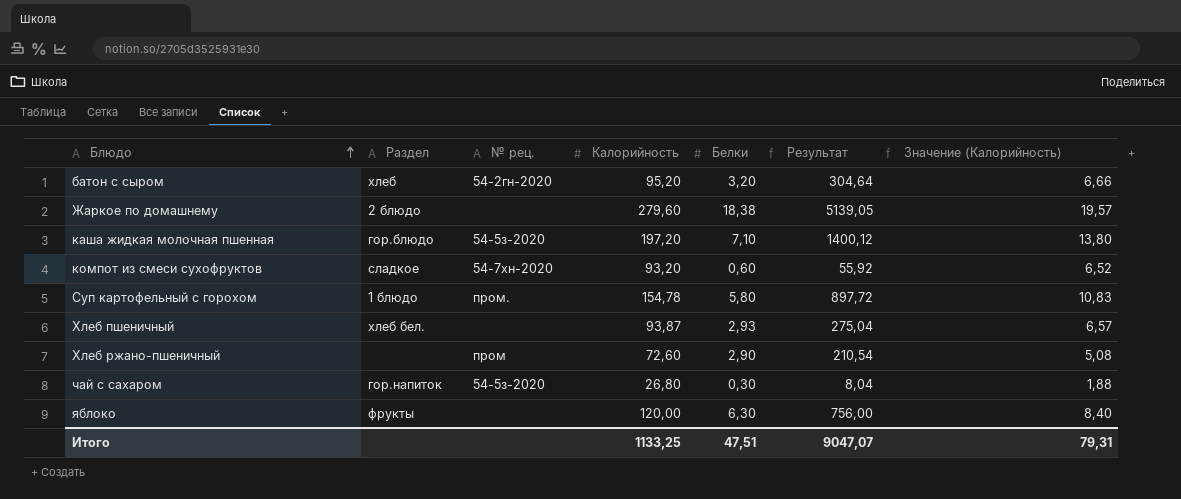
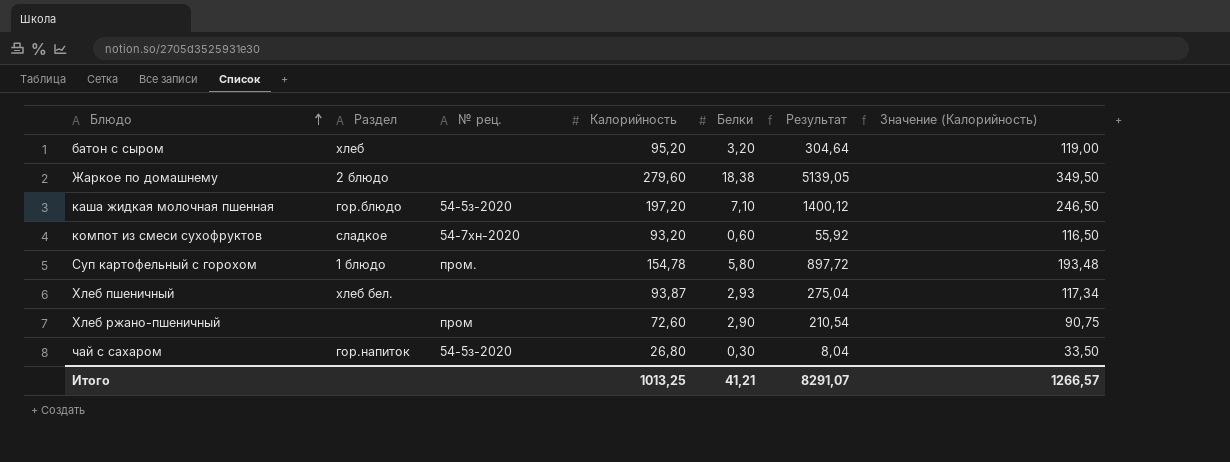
column Значение (Калорийность) | formula: [Калорийность] * 0,07 -> [Калорийность] * 1,25
row яблоко: фрукты | none | 120,00 | 6,30 | 756,00 | 8,40 -> none
батон с сыром | № рец.: 54-2гн-2020 -> none
Итого | Калорийность: 1133,25 -> 1013,25
Итого | Белки: 47,51 -> 41,21
Итого | Результат: 9047,07 -> 8291,07
Итого | Значение (Калорийность): 79,31 -> 1266,57

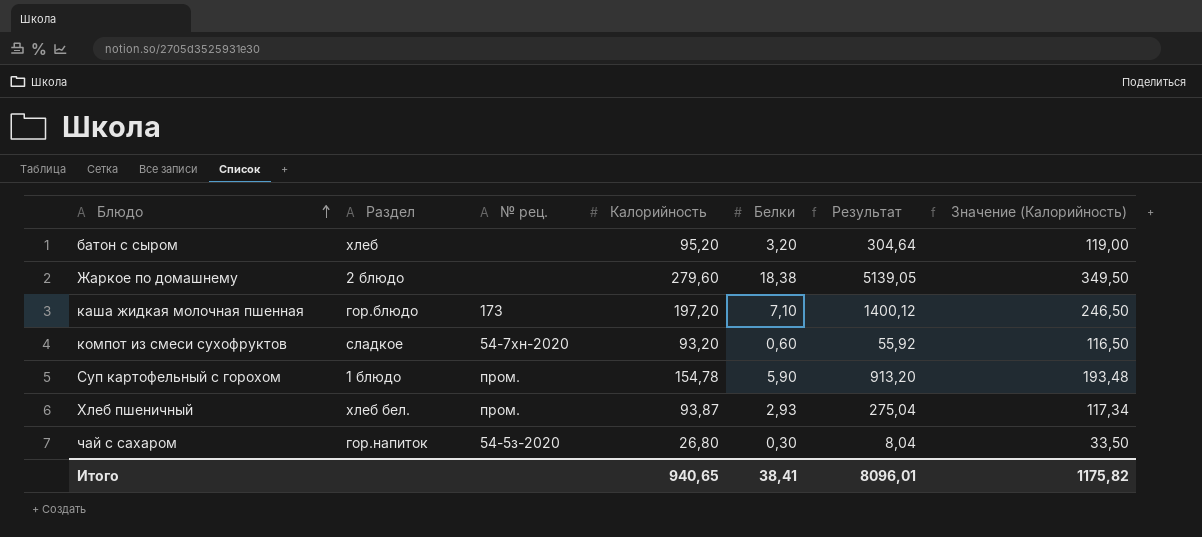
row Хлеб ржано-пшеничный: none | пром | 72,60 | 2,90 | 210,54 | 90,75 -> none
каша жидкая молочная пшенная | № рец.: 54-5з-2020 -> 173
Суп картофельный с горохом | Белки: 5,80 -> 5,90
Суп картофельный с горохом | Результат: 897,72 -> 913,20
Хлеб пшеничный | № рец.: none -> пром.
Итого | Калорийность: 1013,25 -> 940,65
Итого | Белки: 41,21 -> 38,41
Итого | Результат: 8291,07 -> 8096,01
Итого | Значение (Калорийность): 1266,57 -> 1175,82

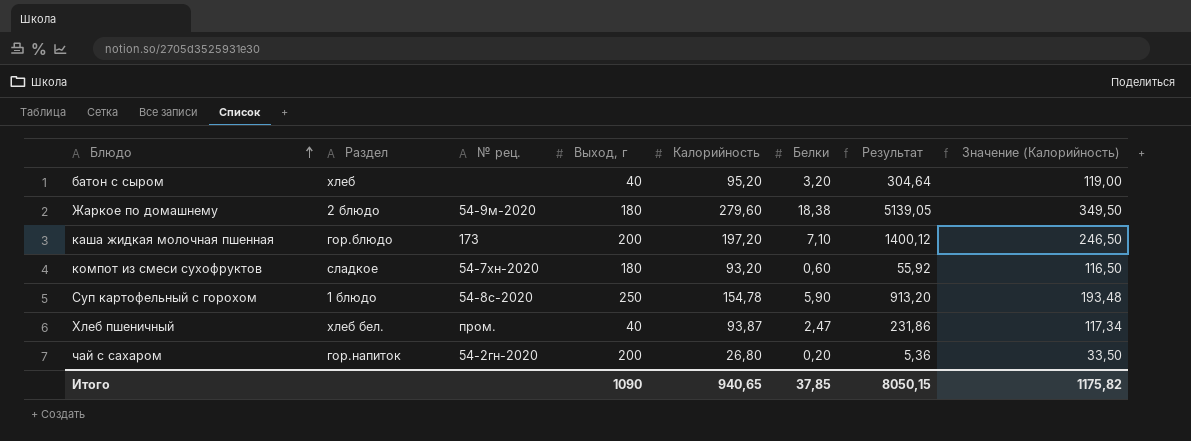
column Выход, г | position: none -> 4
Жаркое по домашнему | № рец.: none -> 54-9м-2020
Суп картофельный с горохом | № рец.: пром. -> 54-8с-2020
Хлеб пшеничный | Белки: 2,93 -> 2,47
Хлеб пшеничный | Результат: 275,04 -> 231,86
чай с сахаром | № рец.: 54-5з-2020 -> 54-2гн-2020
чай с сахаром | Белки: 0,30 -> 0,20
чай с сахаром | Результат: 8,04 -> 5,36
Итого | Белки: 38,41 -> 37,85
Итого | Результат: 8096,01 -> 8050,15

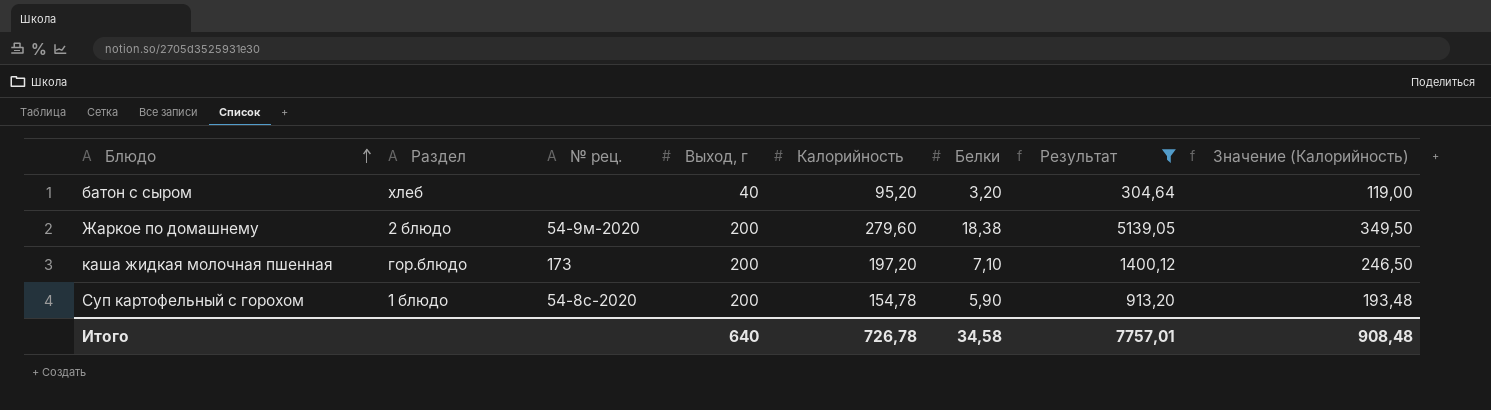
filter: none -> Результат >= 304,64
Жаркое по домашнему | Выход, г: 180 -> 200
Суп картофельный с горохом | Выход, г: 250 -> 200
Итого | Выход, г: 1090 -> 640
Итого | Калорийность: 940,65 -> 726,78
Итого | Белки: 37,85 -> 34,58
Итого | Результат: 8050,15 -> 7757,01
Итого | Значение (Калорийность): 1175,82 -> 908,48

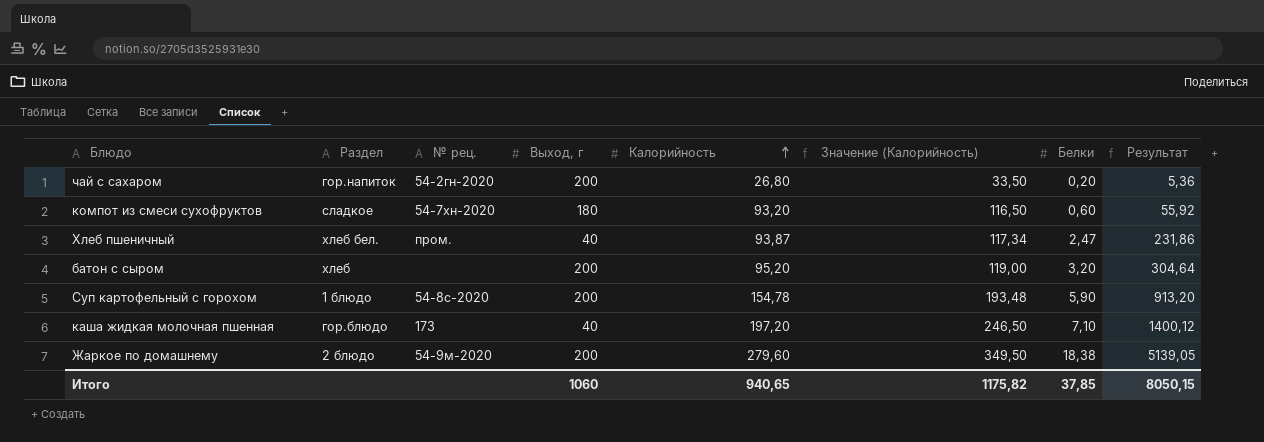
filter: Результат >= 304,64 -> none
row order: Блюдо ascending -> Калорийность ascending
column Значение (Калорийность) | position: 8 -> 6
батон с сыром | Выход, г: 40 -> 200
каша жидкая молочная пшенная | Выход, г: 200 -> 40
Итого | Выход, г: 640 -> 1060
Итого | Калорийность: 726,78 -> 940,65
Итого | Значение (Калорийность): 908,48 -> 1175,82
Итого | Белки: 34,58 -> 37,85
Итого | Результат: 7757,01 -> 8050,15

